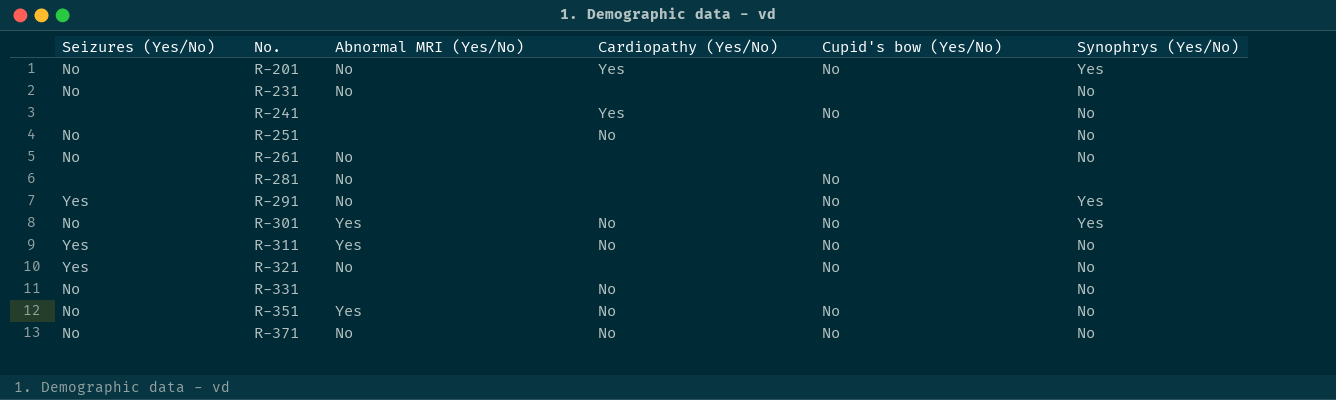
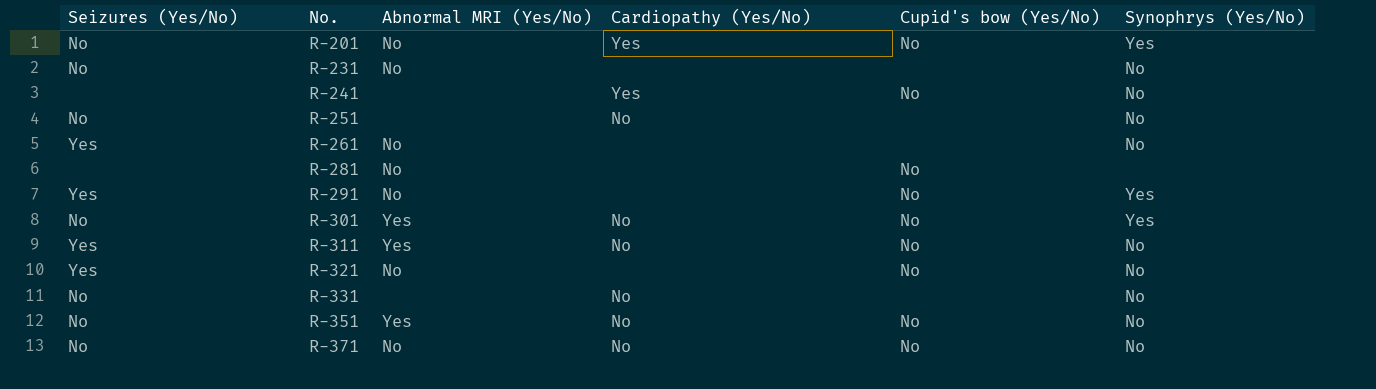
R-261 | Seizures (Yes/No): No -> Yes

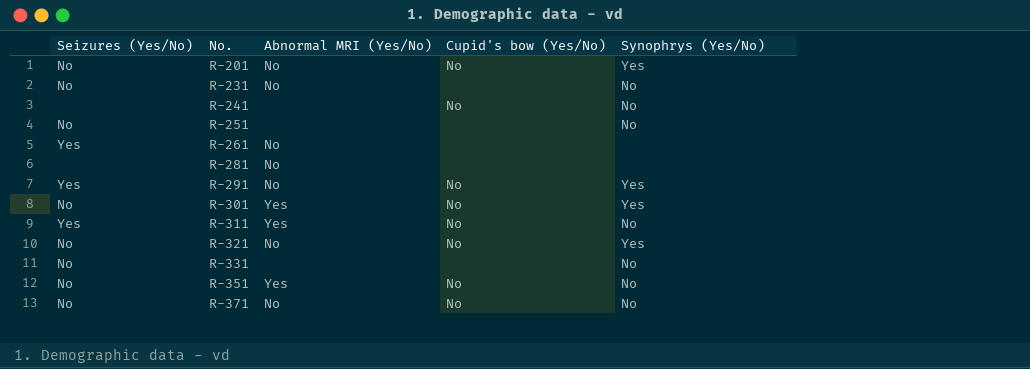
column Cardiopathy (Yes/No) | position: 4 -> none
R-261 | Synophrys (Yes/No): No -> none
R-281 | Cupid's bow (Yes/No): No -> none
R-321 | Seizures (Yes/No): Yes -> No
R-321 | Synophrys (Yes/No): No -> Yes

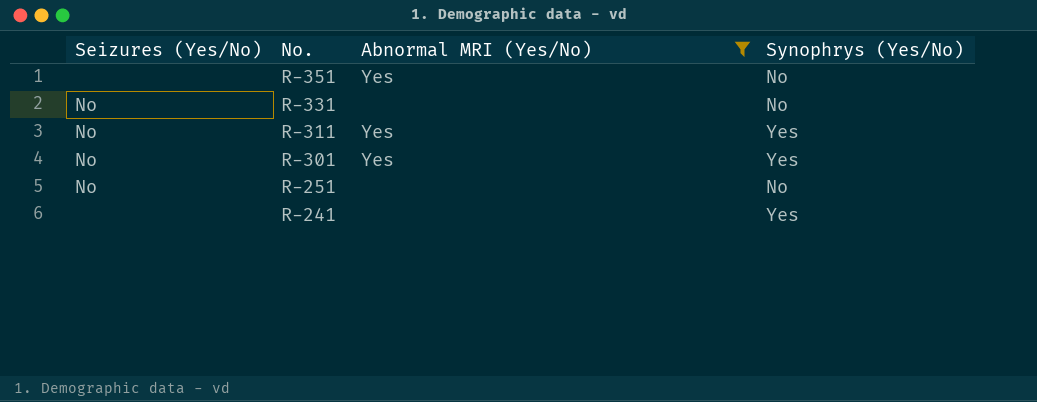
filter: none -> Abnormal MRI (Yes/No) != No
row order: No. ascending -> No. descending
column Cupid's bow (Yes/No) | position: 4 -> none
R-351 | Seizures (Yes/No): No -> none
R-311 | Seizures (Yes/No): Yes -> No
R-311 | Synophrys (Yes/No): No -> Yes
R-241 | Synophrys (Yes/No): No -> Yes

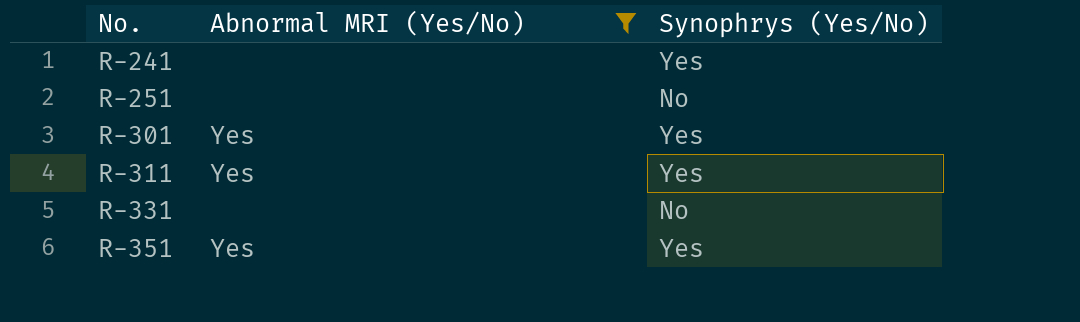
row order: No. descending -> No. ascending
column Seizures (Yes/No) | position: 1 -> none
R-351 | Synophrys (Yes/No): No -> Yes

